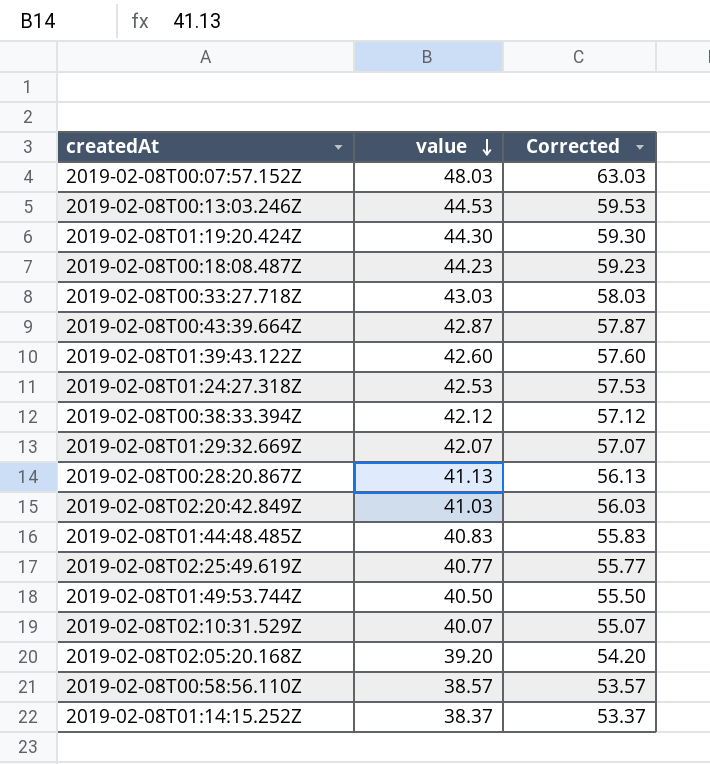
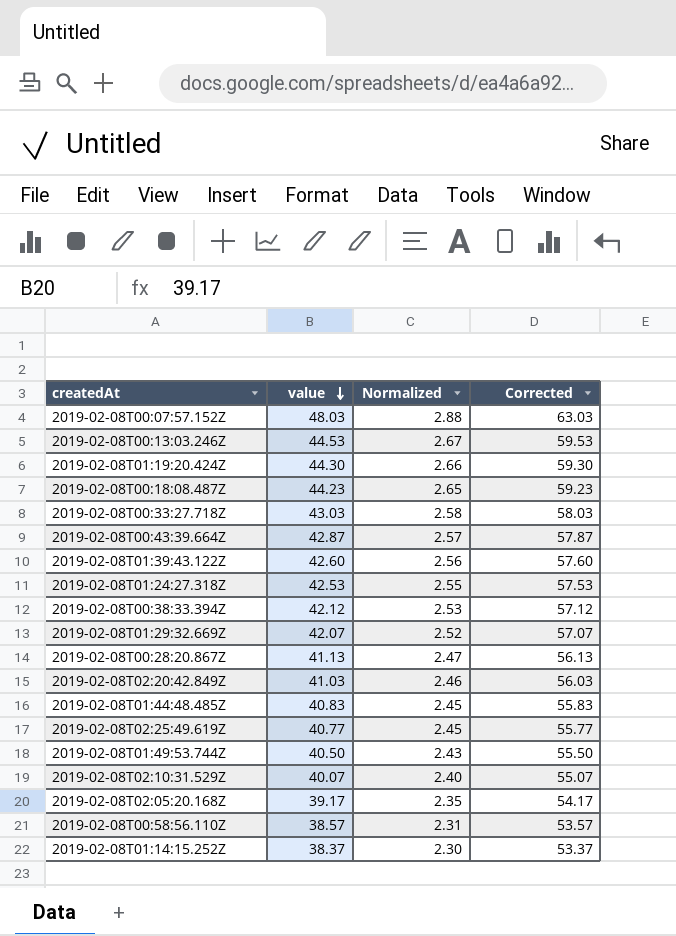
column Normalized | formula: none -> [value] * 0.06
2019-02-08T02:05:20.168Z | value: 39.20 -> 39.17
2019-02-08T02:05:20.168Z | Corrected: 54.20 -> 54.17

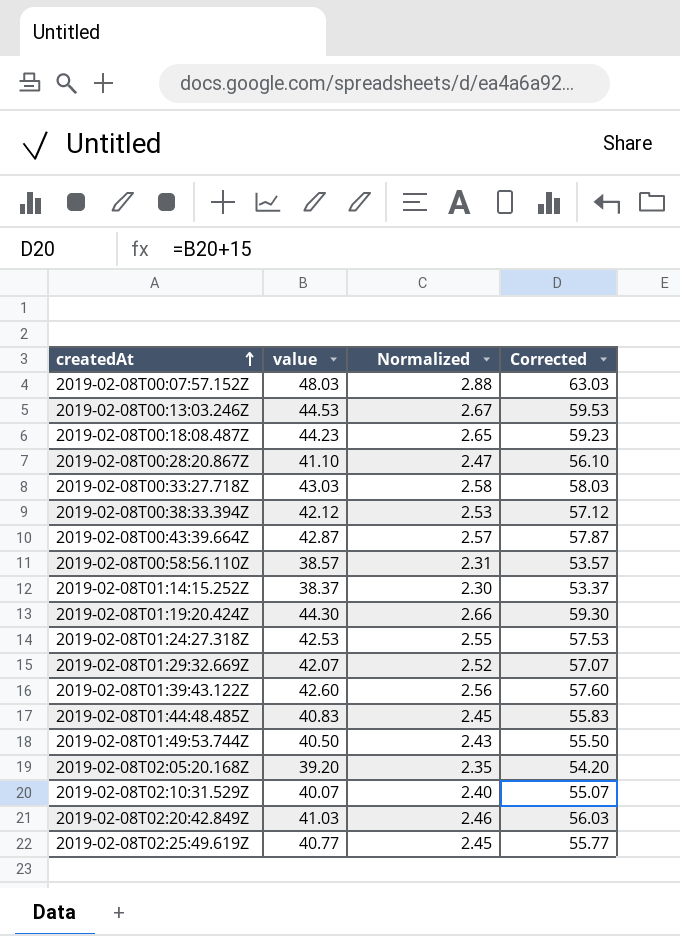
row order: value descending -> createdAt ascending
2019-02-08T00:28:20.867Z | value: 41.13 -> 41.10
2019-02-08T00:28:20.867Z | Corrected: 56.13 -> 56.10
2019-02-08T02:05:20.168Z | value: 39.17 -> 39.20
2019-02-08T02:05:20.168Z | Corrected: 54.17 -> 54.20

